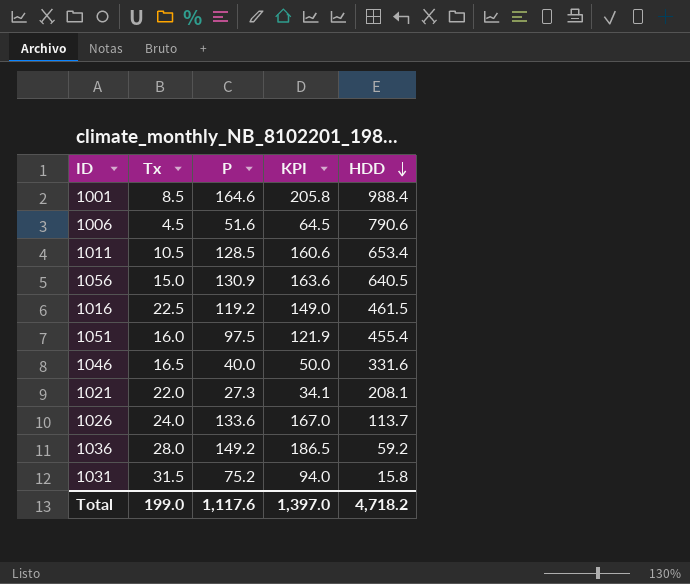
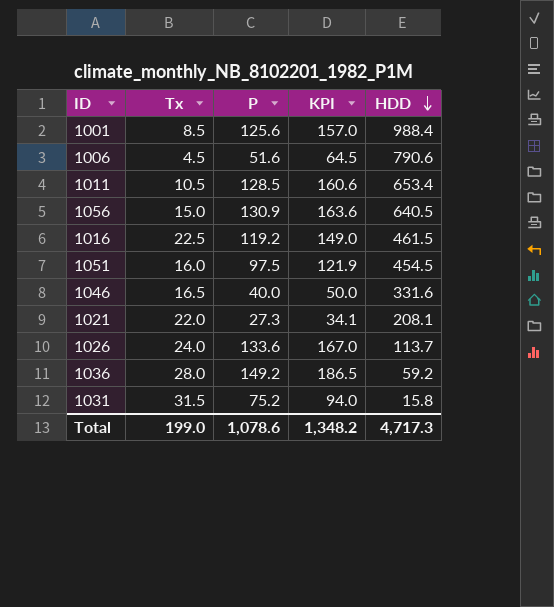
1001 | P: 164.6 -> 125.6
1001 | KPI: 205.8 -> 157.0
1051 | HDD: 455.4 -> 454.5
Total | P: 1,117.6 -> 1,078.6
Total | KPI: 1,397.0 -> 1,348.2
Total | HDD: 4,718.2 -> 4,717.3

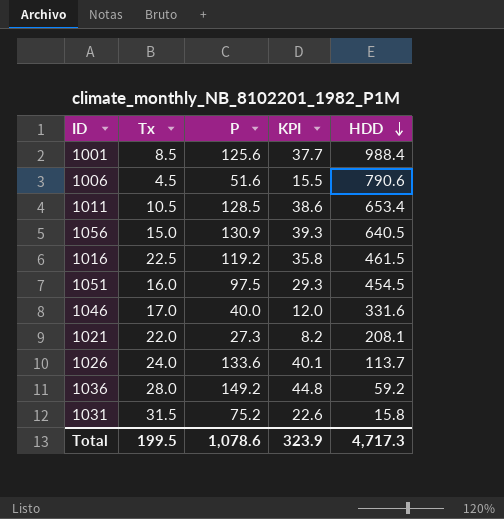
column KPI | formula: [P] * 1.25 -> [P] * 0.3
1046 | Tx: 16.5 -> 17.0
Total | Tx: 199.0 -> 199.5
Total | KPI: 1,348.2 -> 323.9

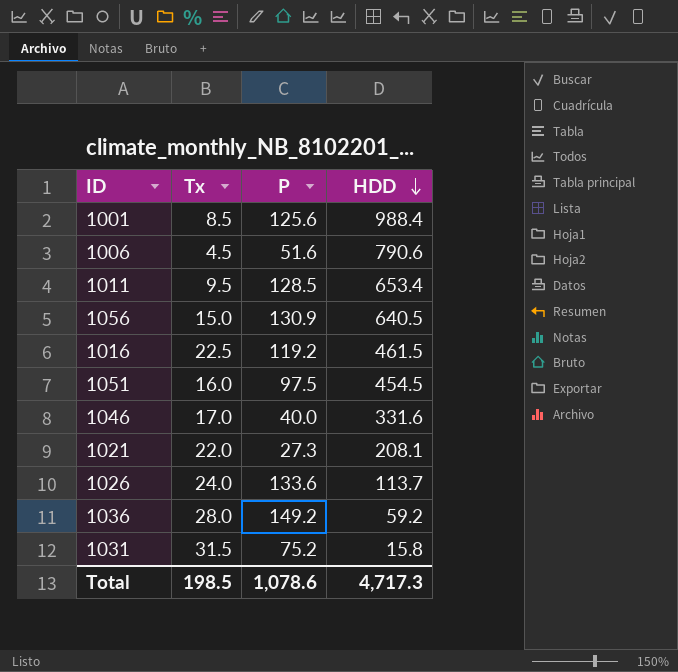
column KPI | formula: [P] * 0.3 -> none
1011 | Tx: 10.5 -> 9.5
Total | Tx: 199.5 -> 198.5

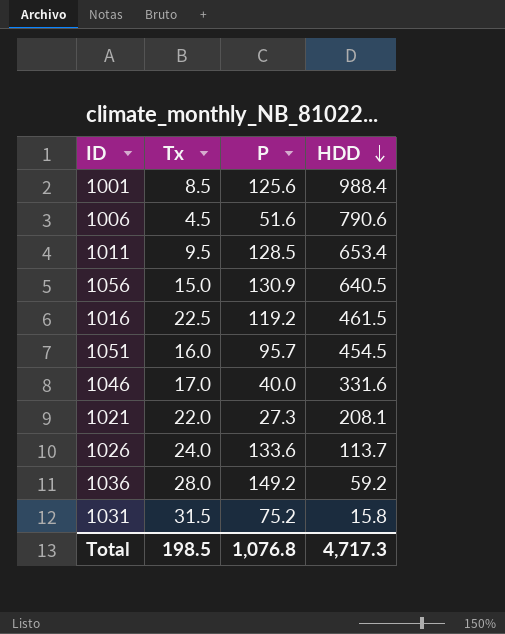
1051 | P: 97.5 -> 95.7
Total | P: 1,078.6 -> 1,076.8

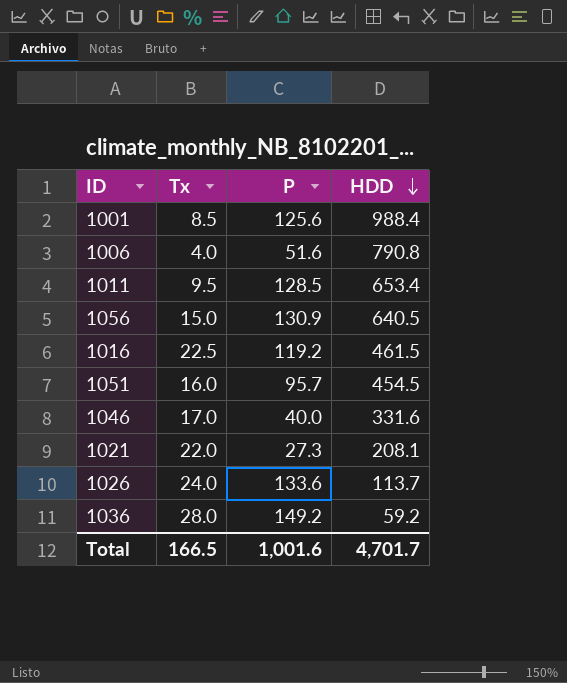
row 1031: 31.5 | 75.2 | 15.8 -> none
1006 | Tx: 4.5 -> 4.0
1006 | HDD: 790.6 -> 790.8
Total | Tx: 198.5 -> 166.5
Total | P: 1,076.8 -> 1,001.6
Total | HDD: 4,717.3 -> 4,701.7

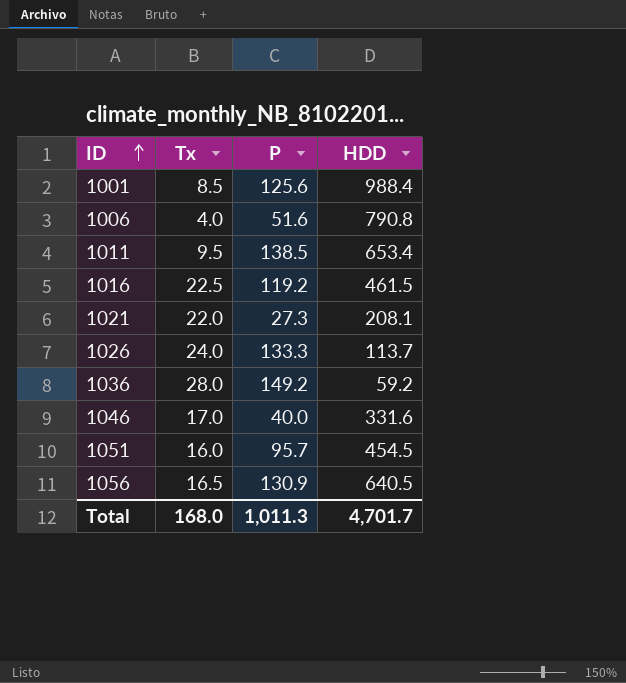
row order: HDD descending -> ID ascending
1011 | P: 128.5 -> 138.5
1026 | P: 133.6 -> 133.3
1056 | Tx: 15.0 -> 16.5
Total | Tx: 166.5 -> 168.0
Total | P: 1,001.6 -> 1,011.3

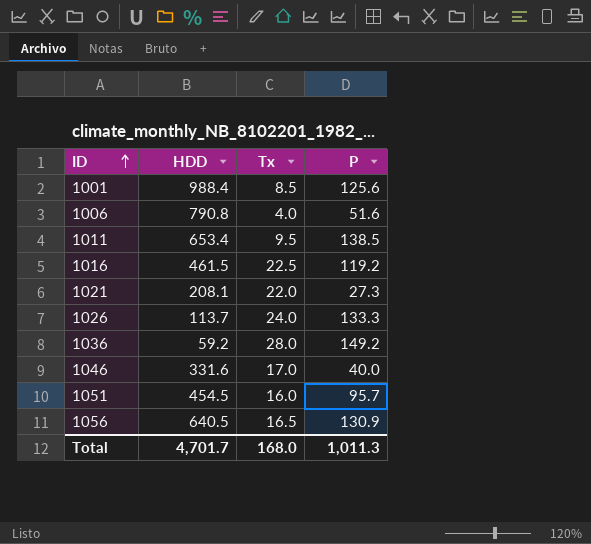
column HDD | position: 4 -> 2

